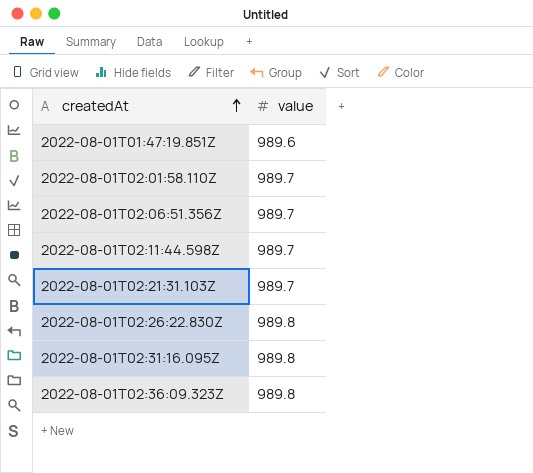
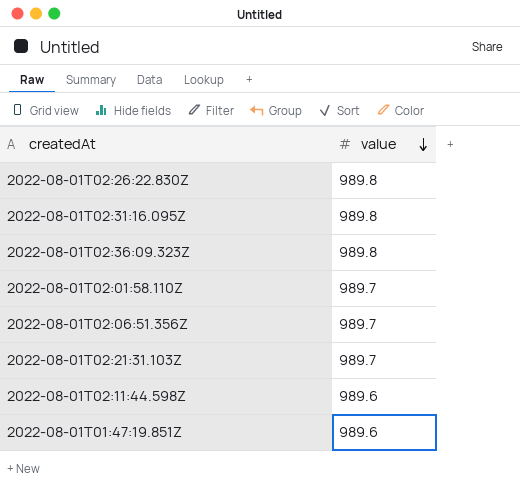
row order: createdAt ascending -> value descending
2022-08-01T02:11:44.598Z | value: 989.7 -> 989.6

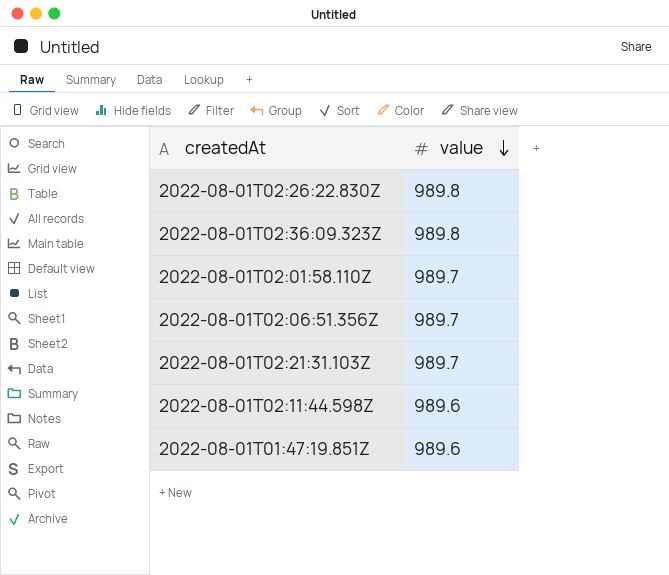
row 2022-08-01T02:31:16.095Z: 989.8 -> none

